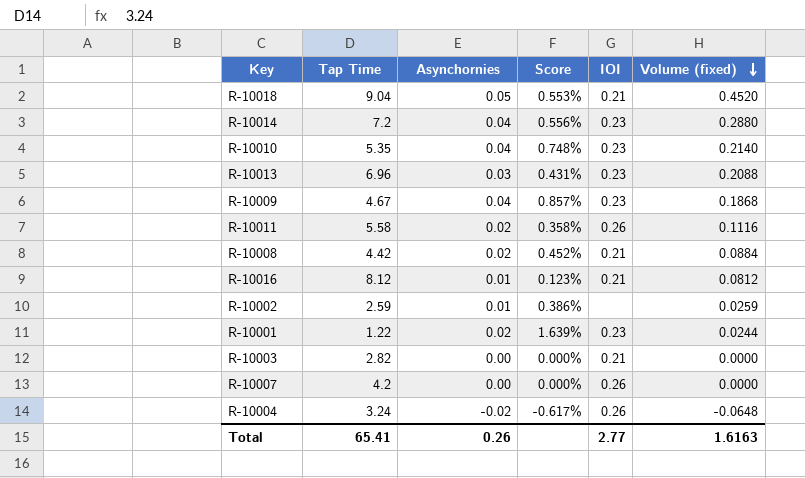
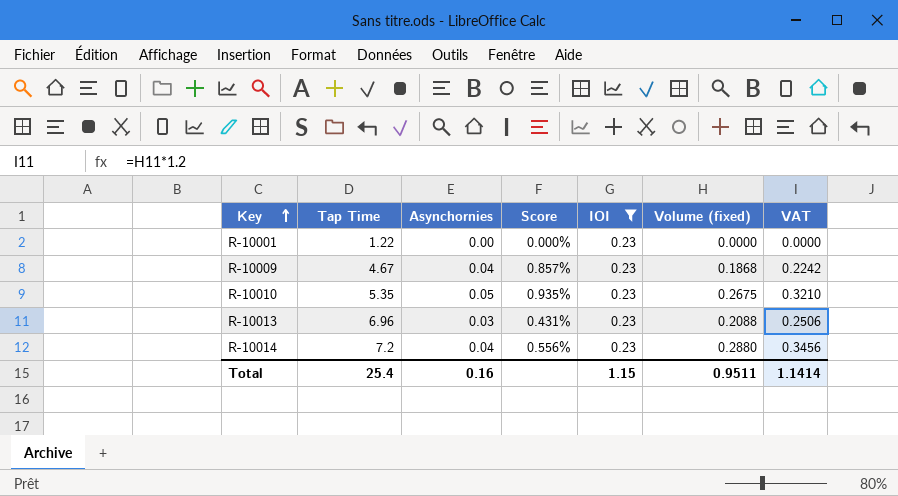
filter: none -> IOI = 0.23
row order: Volume (fixed) descending -> Key ascending
column VAT | formula: none -> [Volume (fixed)] * 1.2
R-10001 | Asynchornies: 0.02 -> 0.00
R-10001 | Score: 1.639% -> 0.000%
R-10001 | Volume (fixed): 0.0244 -> 0.0000
R-10010 | Asynchornies: 0.04 -> 0.05
R-10010 | Score: 0.748% -> 0.935%
R-10010 | Volume (fixed): 0.2140 -> 0.2675
Total | Tap Time: 65.41 -> 25.4
Total | Asynchornies: 0.26 -> 0.16
Total | IOI: 2.77 -> 1.15
Total | Volume (fixed): 1.6163 -> 0.9511

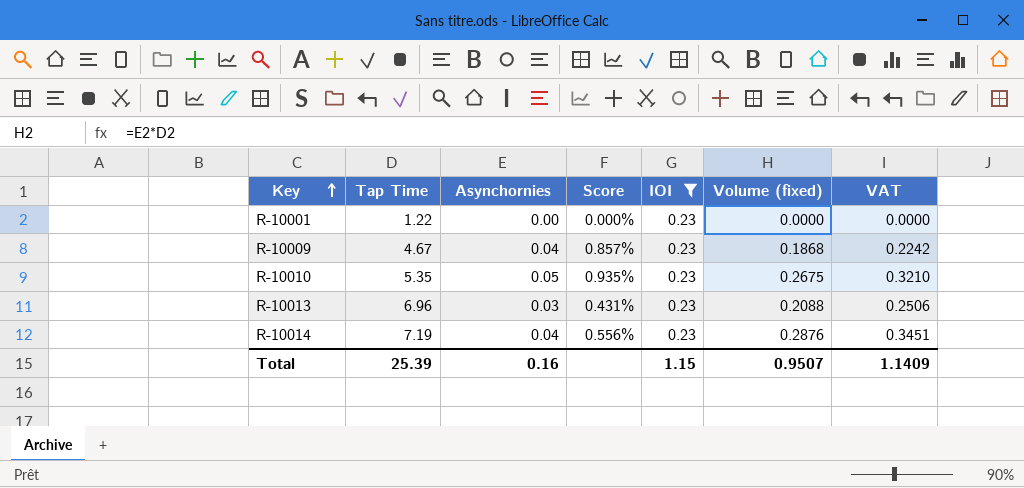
R-10014 | Tap Time: 7.2 -> 7.19
R-10014 | Volume (fixed): 0.2880 -> 0.2876
R-10014 | VAT: 0.3456 -> 0.3451
Total | Tap Time: 25.4 -> 25.39
Total | Volume (fixed): 0.9511 -> 0.9507
Total | VAT: 1.1414 -> 1.1409

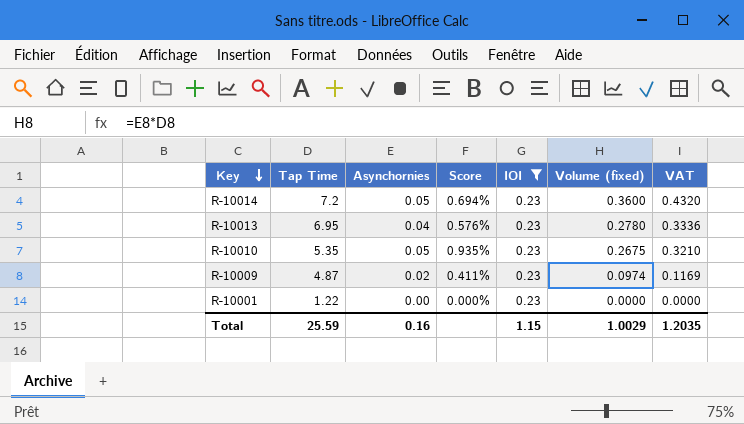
row order: Key ascending -> Key descending
R-10014 | Tap Time: 7.19 -> 7.2
R-10014 | Asynchornies: 0.04 -> 0.05
R-10014 | Score: 0.556% -> 0.694%
R-10014 | Volume (fixed): 0.2876 -> 0.3600
R-10014 | VAT: 0.3451 -> 0.4320
R-10013 | Tap Time: 6.96 -> 6.95
R-10013 | Asynchornies: 0.03 -> 0.04
R-10013 | Score: 0.431% -> 0.576%
R-10013 | Volume (fixed): 0.2088 -> 0.2780
R-10013 | VAT: 0.2506 -> 0.3336
R-10009 | Tap Time: 4.67 -> 4.87
R-10009 | Asynchornies: 0.04 -> 0.02
R-10009 | Score: 0.857% -> 0.411%
R-10009 | Volume (fixed): 0.1868 -> 0.0974
R-10009 | VAT: 0.2242 -> 0.1169
Total | Tap Time: 25.39 -> 25.59
Total | Volume (fixed): 0.9507 -> 1.0029
Total | VAT: 1.1409 -> 1.2035

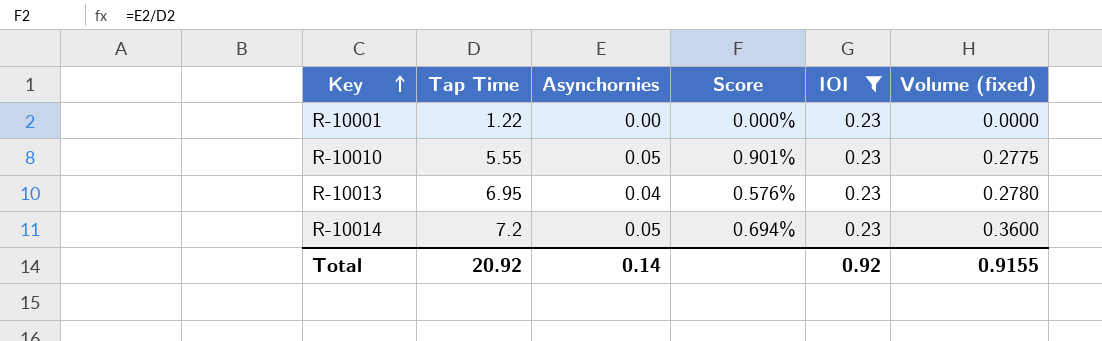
row order: Key descending -> Key ascending
column VAT | formula: [Volume (fixed)] * 1.2 -> none
row R-10009: 4.87 | 0.02 | 0.411% | 0.23 | 0.0974 | 0.1169 -> none
R-10010 | Tap Time: 5.35 -> 5.55
R-10010 | Score: 0.935% -> 0.901%
R-10010 | Volume (fixed): 0.2675 -> 0.2775
Total | Tap Time: 25.59 -> 20.92
Total | Asynchornies: 0.16 -> 0.14
Total | IOI: 1.15 -> 0.92
Total | Volume (fixed): 1.0029 -> 0.9155

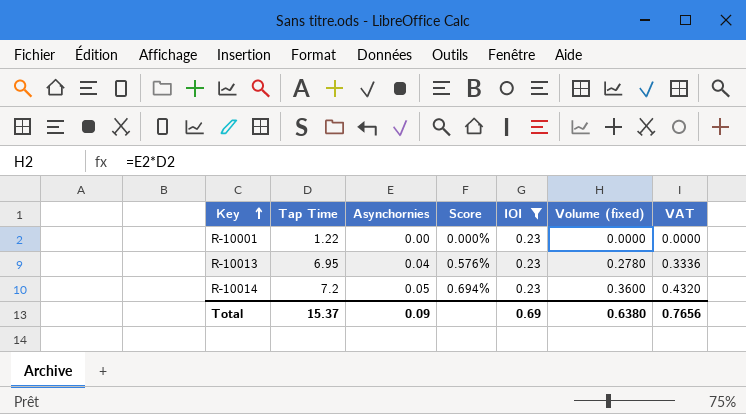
column VAT | formula: none -> [Volume (fixed)] * 1.2
row R-10010: 5.55 | 0.05 | 0.901% | 0.23 | 0.2775 -> none
Total | Tap Time: 20.92 -> 15.37
Total | Asynchornies: 0.14 -> 0.09
Total | IOI: 0.92 -> 0.69
Total | Volume (fixed): 0.9155 -> 0.6380

